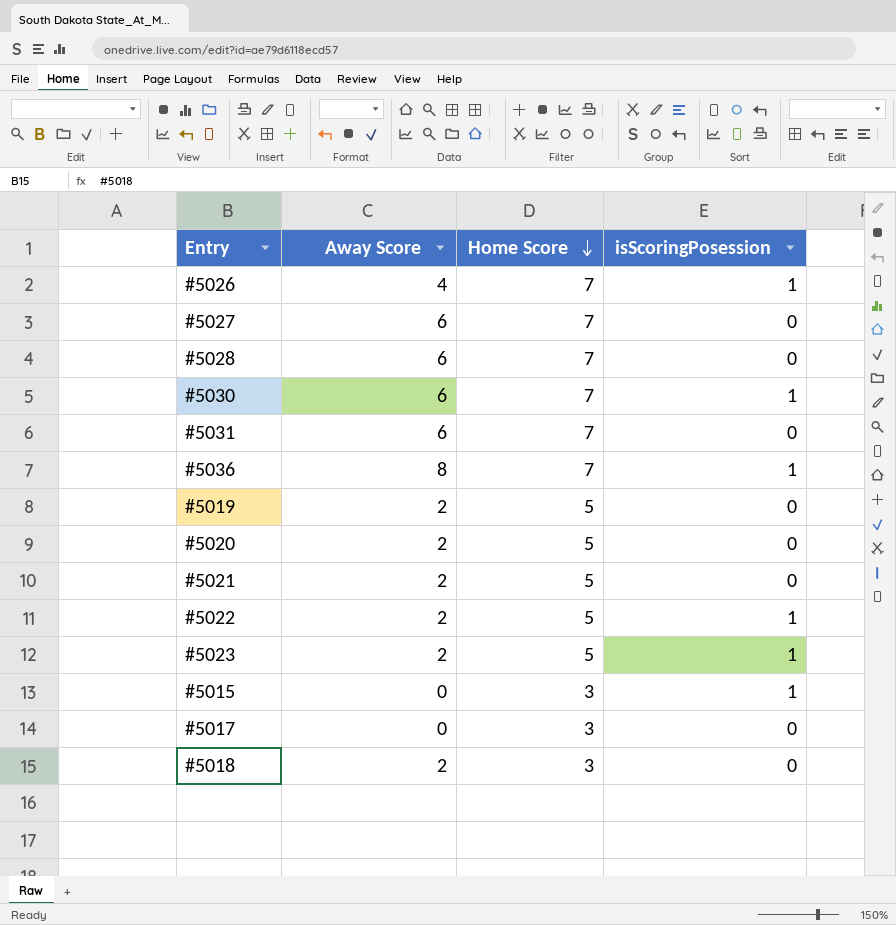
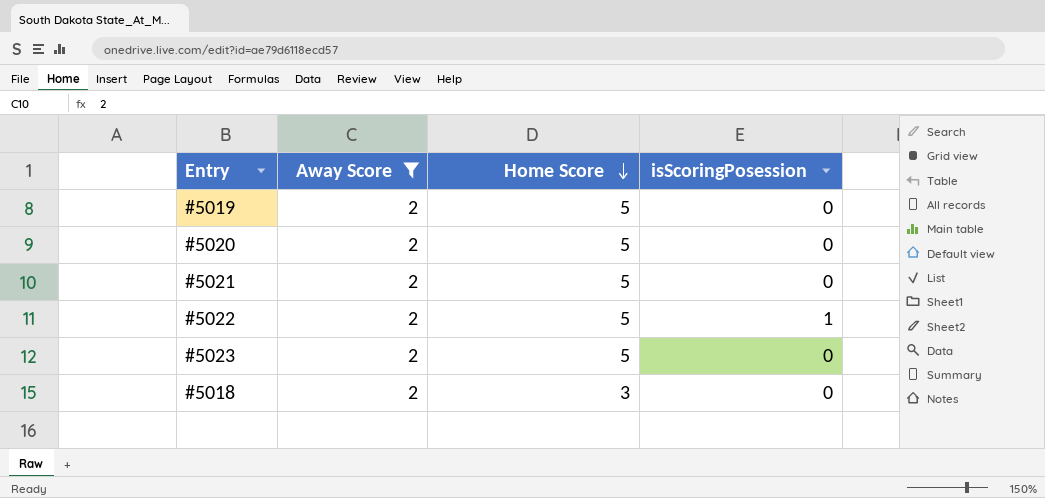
filter: none -> Away Score = 2
#5023 | isScoringPosession: 1 -> 0

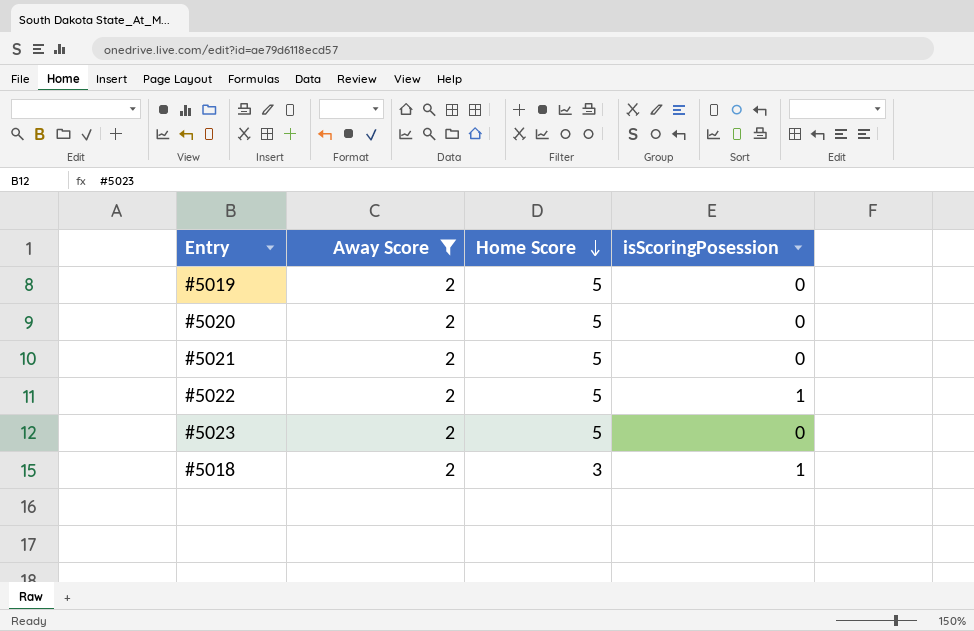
#5018 | isScoringPosession: 0 -> 1

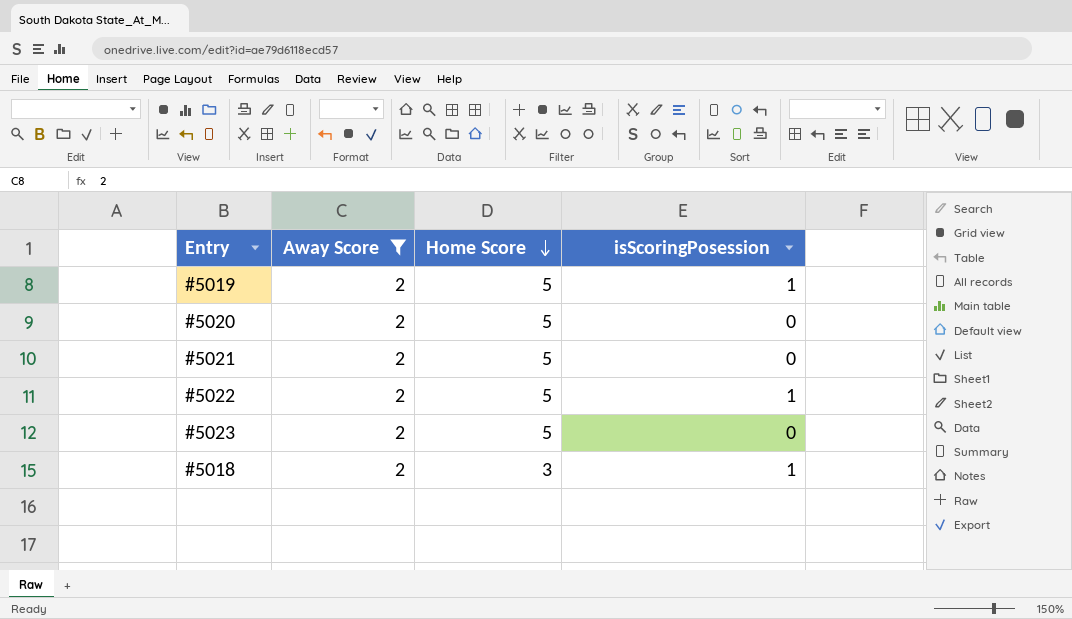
#5019 | isScoringPosession: 0 -> 1

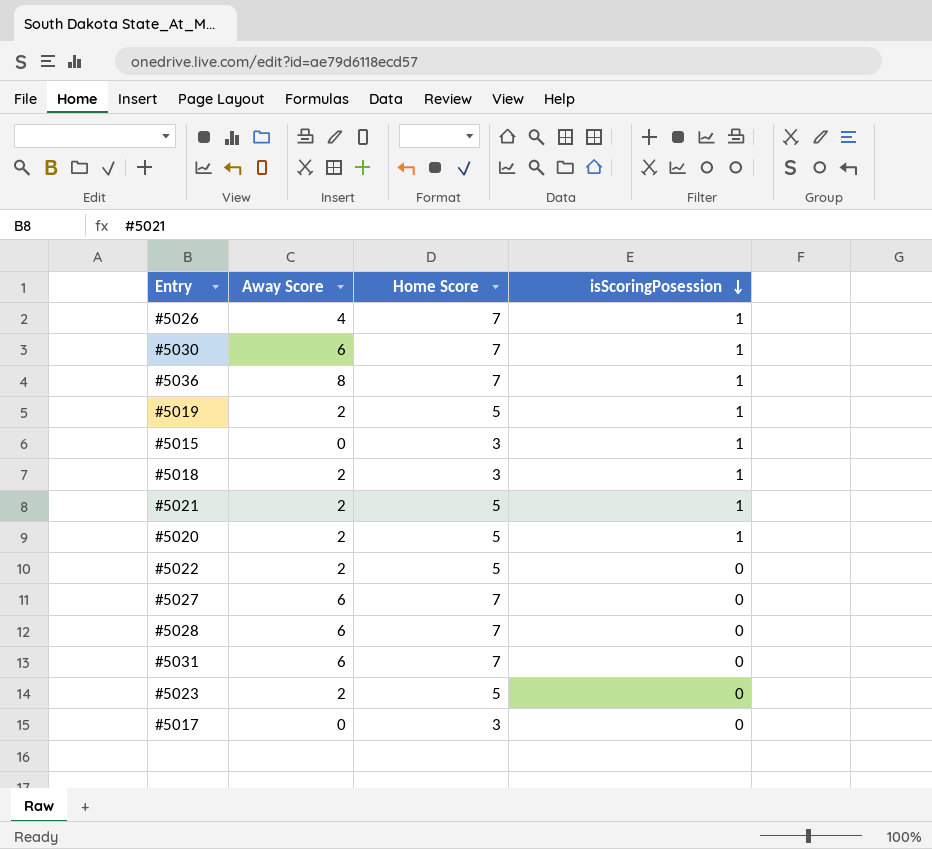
filter: Away Score = 2 -> none
row order: Home Score descending -> isScoringPosession descending
#5021 | isScoringPosession: 0 -> 1
#5020 | isScoringPosession: 0 -> 1
#5022 | isScoringPosession: 1 -> 0

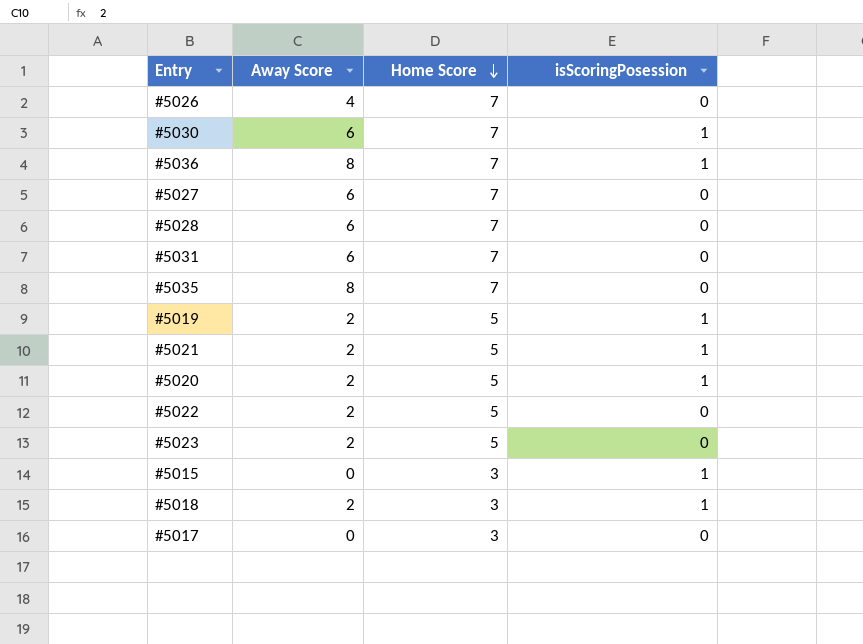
row order: isScoringPosession descending -> Home Score descending
#5026 | isScoringPosession: 1 -> 0
row #5035: none -> 8 | 7 | 0

